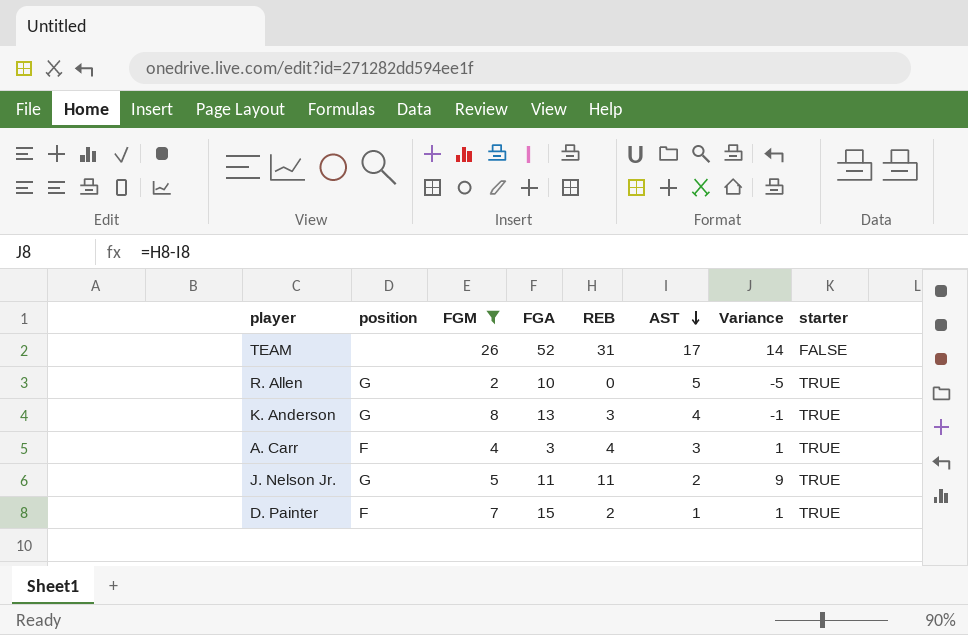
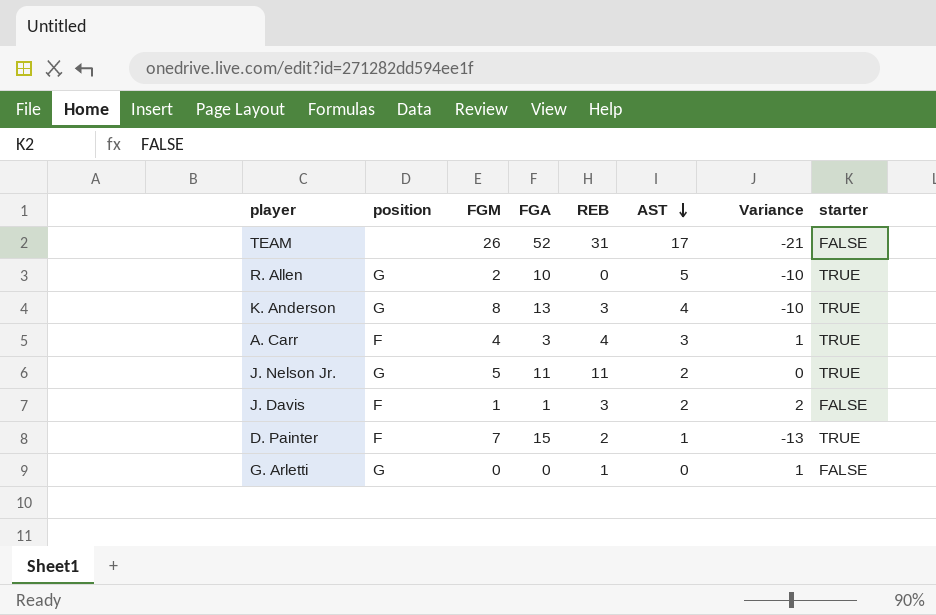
filter: FGM >= 2 -> none
column Variance | formula: [REB] - [AST] -> [REB] - [FGA]

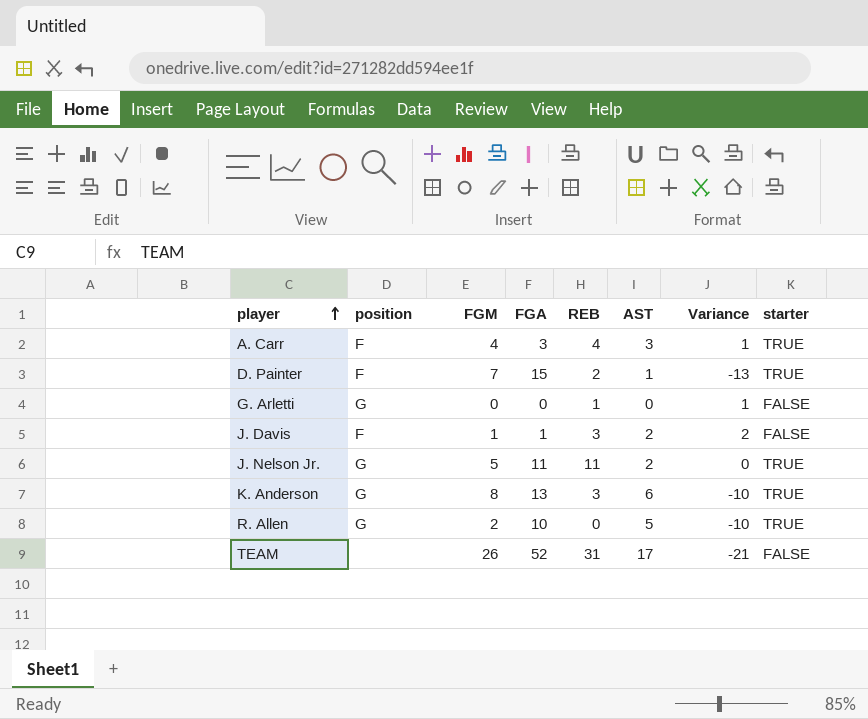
row order: AST descending -> player ascending
K. Anderson | AST: 4 -> 6

